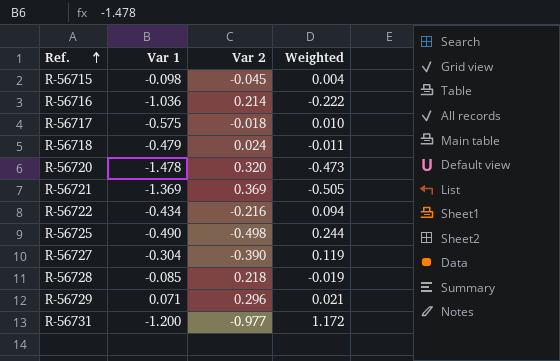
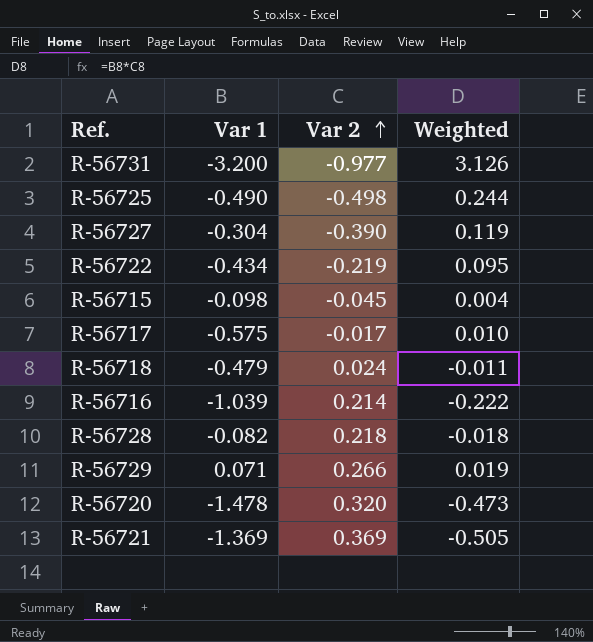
row order: Ref. ascending -> Var 2 ascending
R-56731 | Var 1: -1.200 -> -3.200
R-56731 | Weighted: 1.172 -> 3.126
R-56722 | Var 2: -0.216 -> -0.219
R-56722 | Weighted: 0.094 -> 0.095
R-56717 | Var 2: -0.018 -> -0.017
R-56716 | Var 1: -1.036 -> -1.039
R-56728 | Var 1: -0.085 -> -0.082
R-56728 | Weighted: -0.019 -> -0.018
R-56729 | Var 2: 0.296 -> 0.266
R-56729 | Weighted: 0.021 -> 0.019

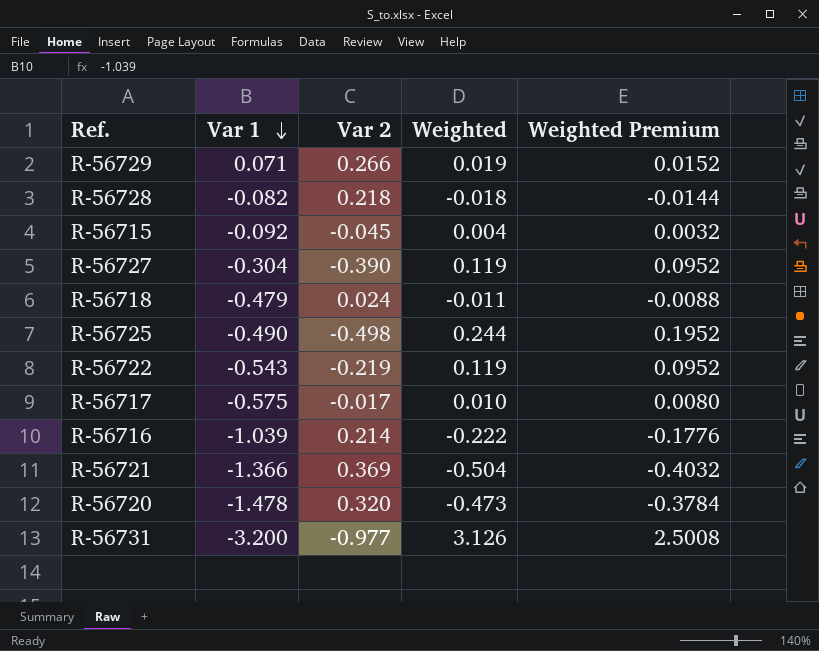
row order: Var 2 ascending -> Var 1 descending
column Weighted Premium | formula: none -> [Weighted] * 0.8
R-56715 | Var 1: -0.098 -> -0.092
R-56722 | Var 1: -0.434 -> -0.543
R-56722 | Weighted: 0.095 -> 0.119
R-56721 | Var 1: -1.369 -> -1.366
R-56721 | Weighted: -0.505 -> -0.504

